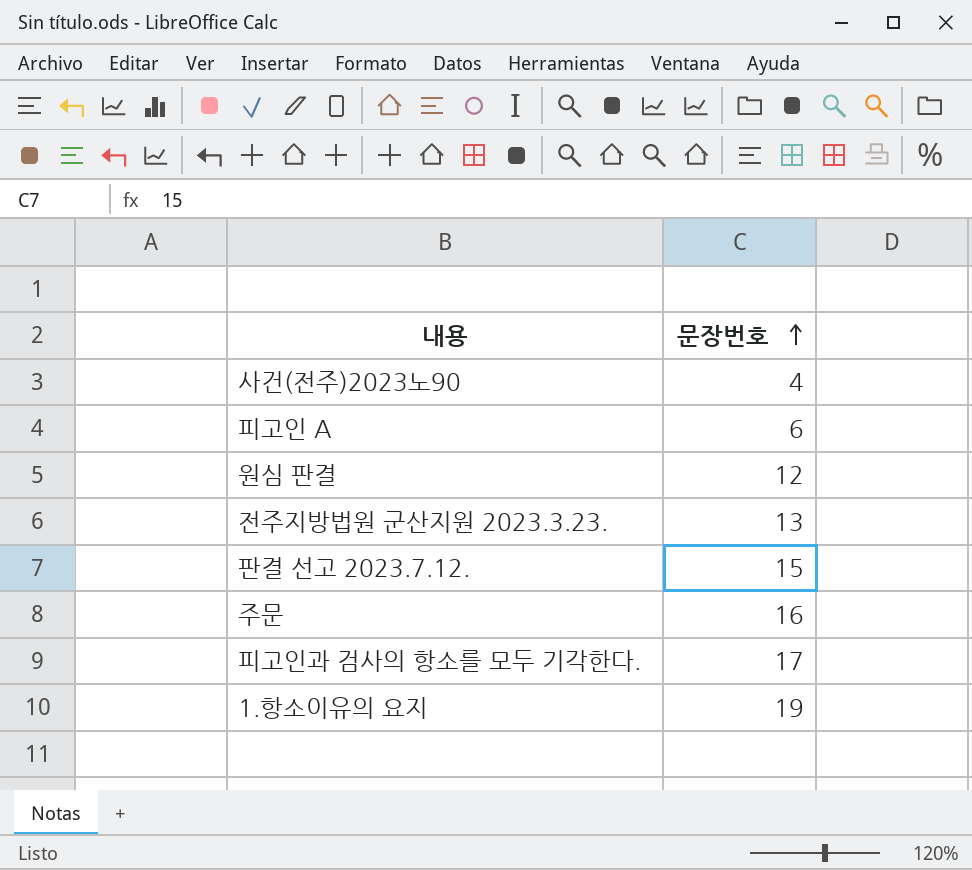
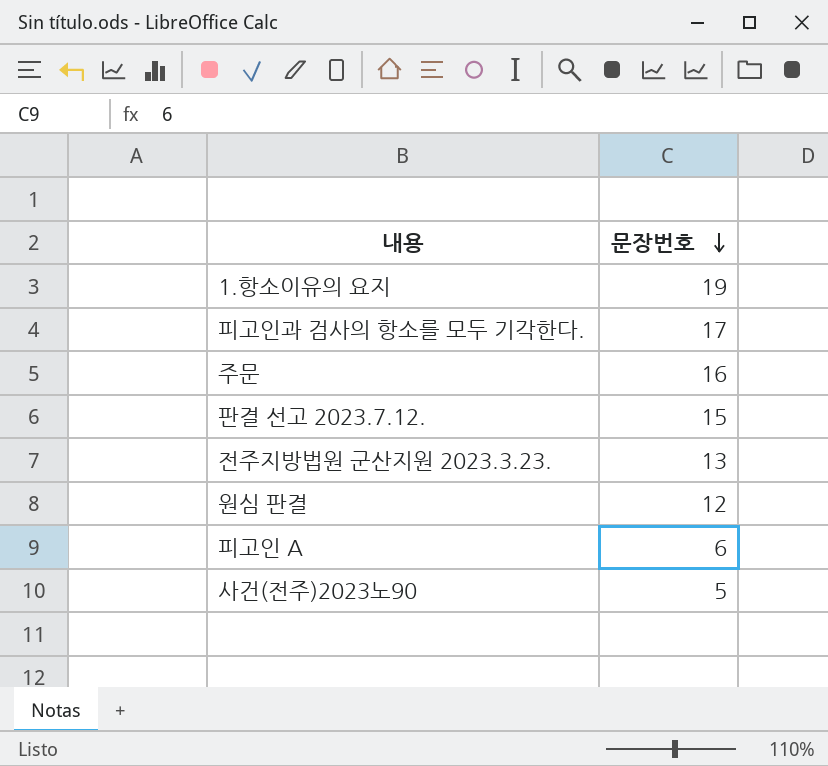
row order: 문장번호 ascending -> 문장번호 descending
사건(전주)2023노90 | 문장번호: 4 -> 5

